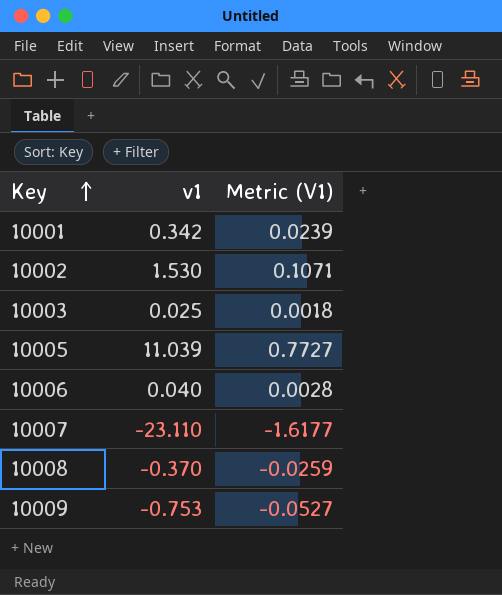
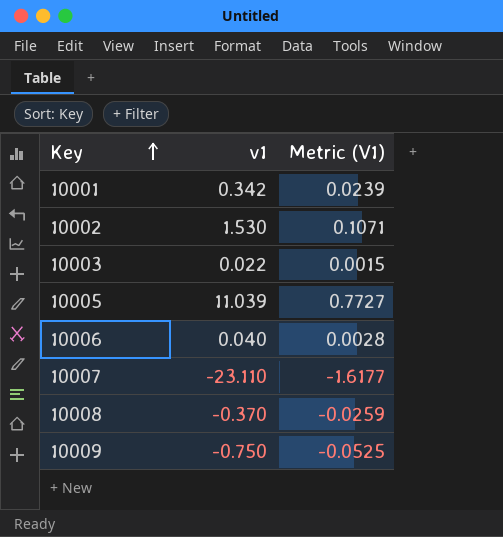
10003 | v1: 0.025 -> 0.022
10003 | Metric (V1): 0.0018 -> 0.0015
10009 | v1: -0.753 -> -0.750
10009 | Metric (V1): -0.0527 -> -0.0525

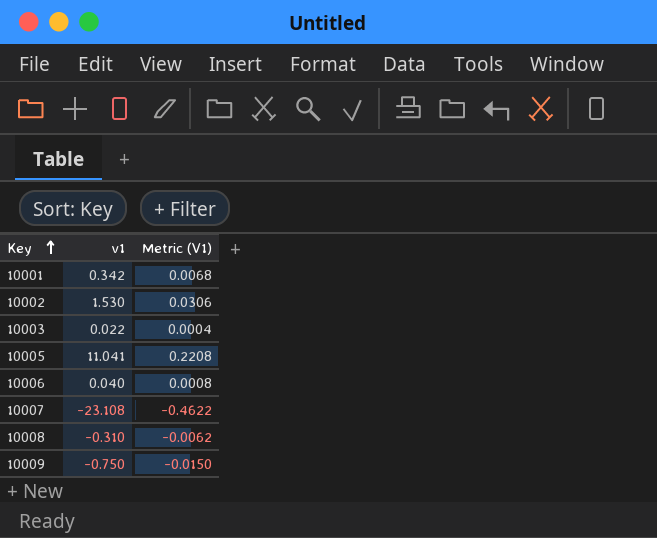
column Metric (V1) | formula: [v1] * 0.07 -> [v1] * 0.02
10005 | v1: 11.039 -> 11.041
10007 | v1: -23.110 -> -23.108
10008 | v1: -0.370 -> -0.310

